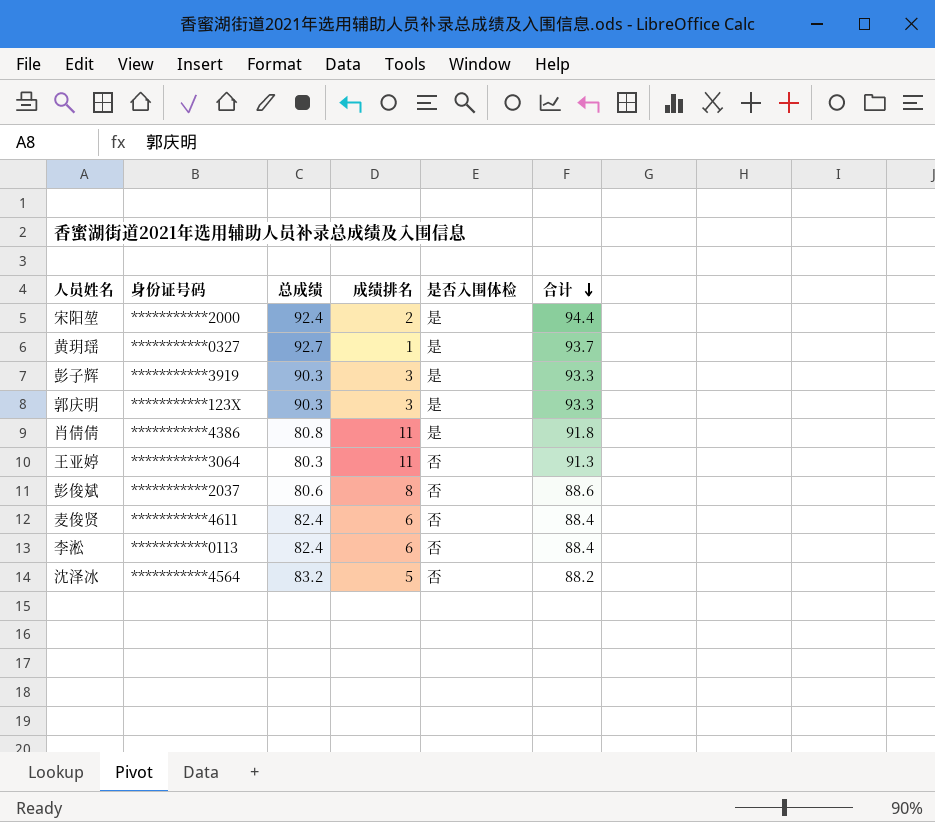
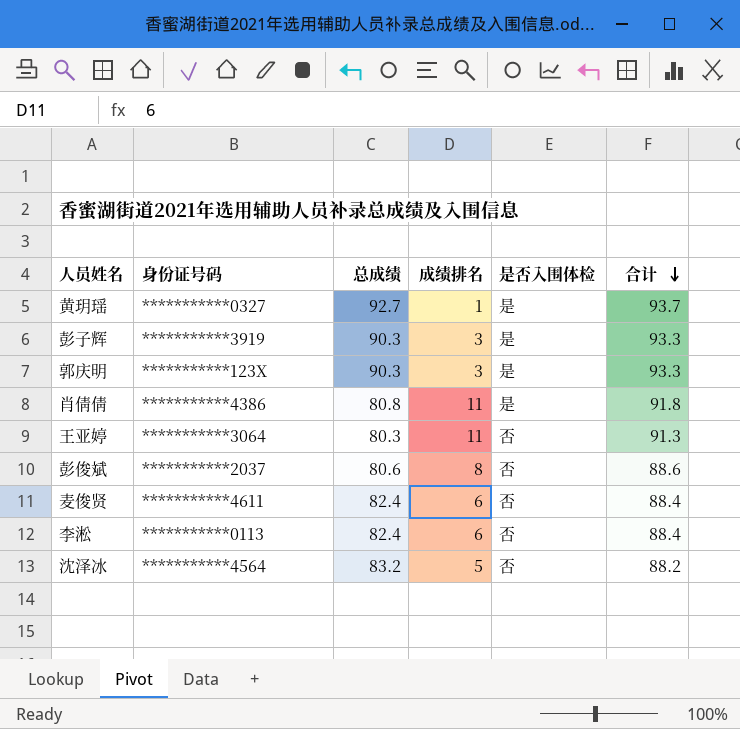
row 宋阳堃: ***********2000 | 92.4 | 2 | 是 | 94.4 -> none

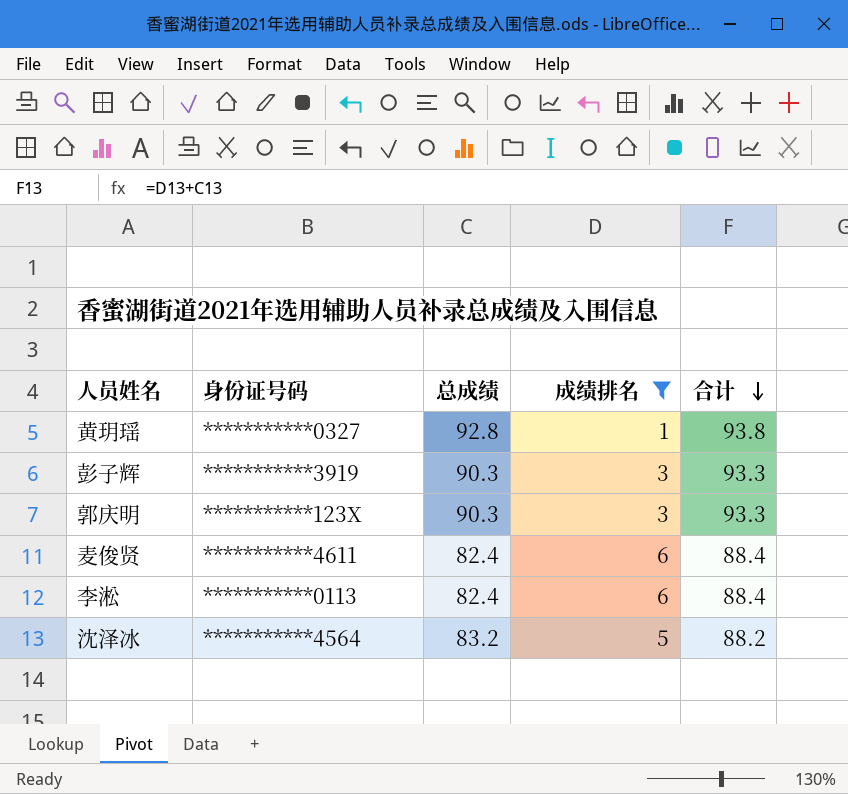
filter: none -> 成绩排名 <= 6
column 是否入围体检 | position: 5 -> none
黄玥瑶 | 总成绩: 92.7 -> 92.8
黄玥瑶 | 合计: 93.7 -> 93.8

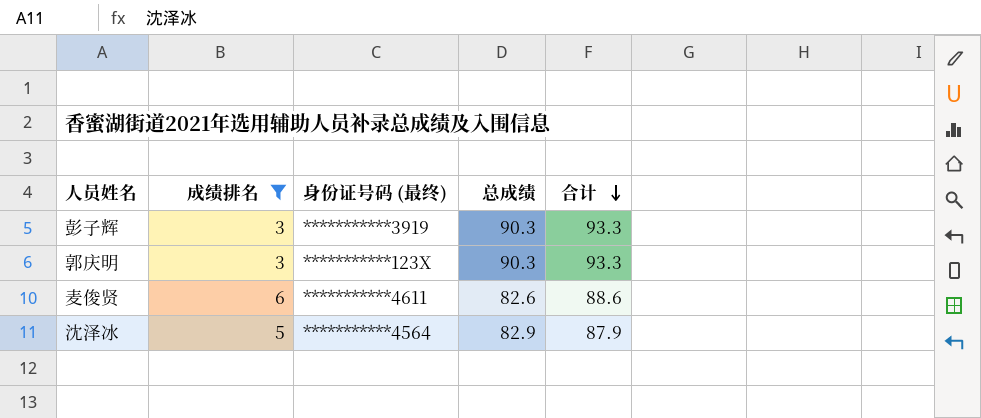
column 成绩排名 | position: 4 -> 2
column name: 身份证号码 -> 身份证号码 (最终)
row 黄玥瑶: ***********0327 | 92.8 | 1 | 93.8 -> none
row 李淞: ***********0113 | 82.4 | 6 | 88.4 -> none
麦俊贤 | 总成绩: 82.4 -> 82.6
麦俊贤 | 合计: 88.4 -> 88.6
沈泽冰 | 总成绩: 83.2 -> 82.9
沈泽冰 | 合计: 88.2 -> 87.9

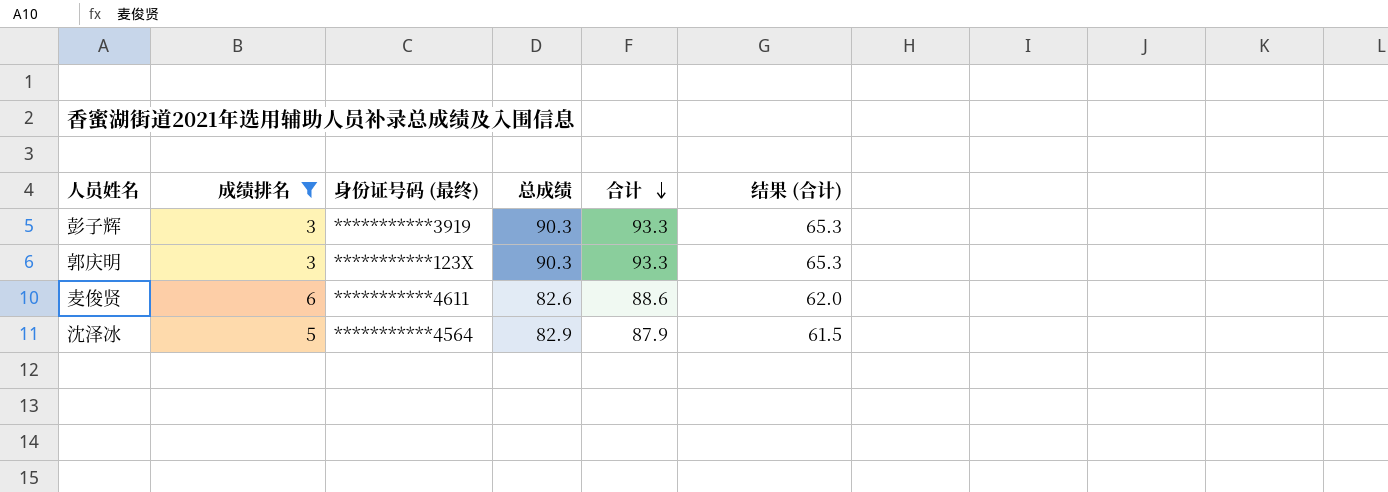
column 结果 (合计) | formula: none -> [合计] * 0.7

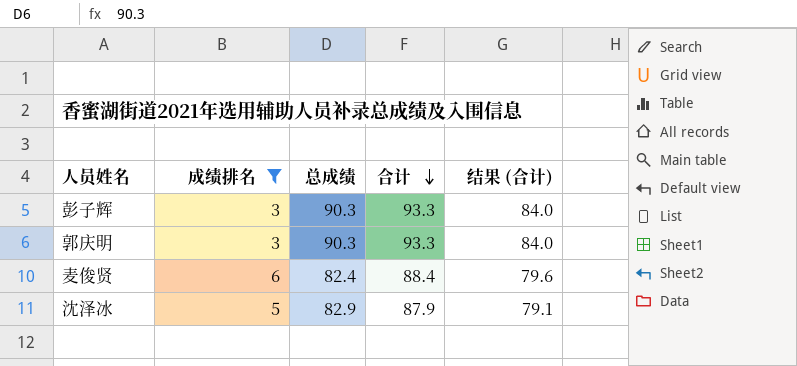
column 身份证号码 (最终) | position: 3 -> none
column 结果 (合计) | formula: [合计] * 0.7 -> [合计] * 0.9
麦俊贤 | 总成绩: 82.6 -> 82.4
麦俊贤 | 合计: 88.6 -> 88.4

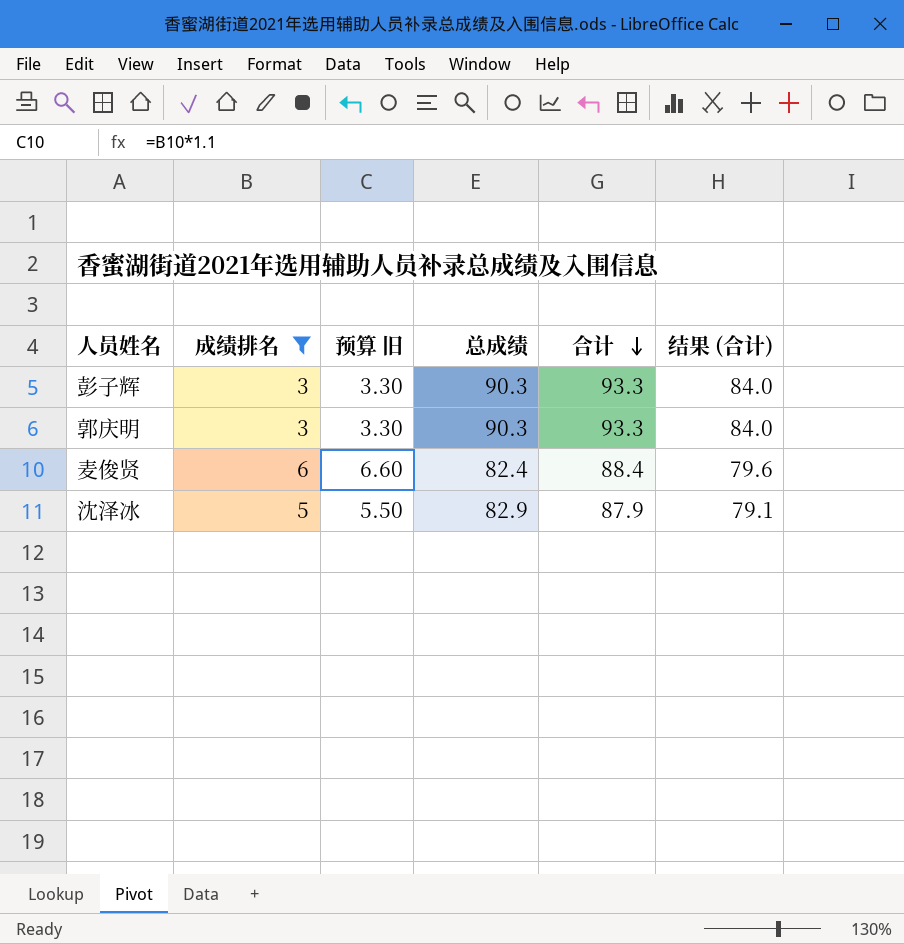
column 预算 旧 | formula: none -> [成绩排名] * 1.1

